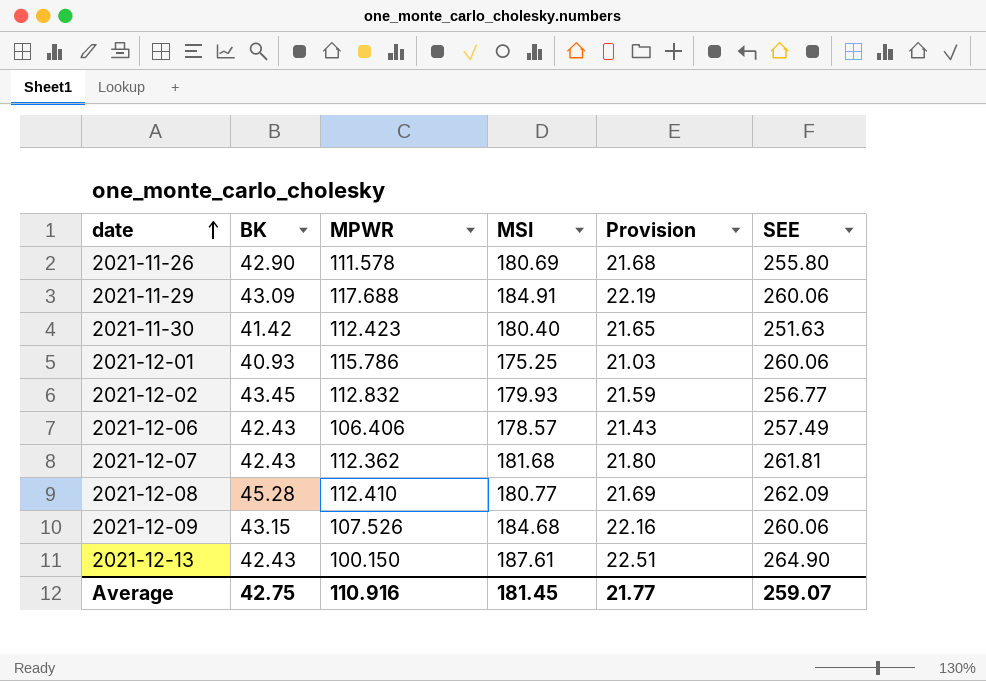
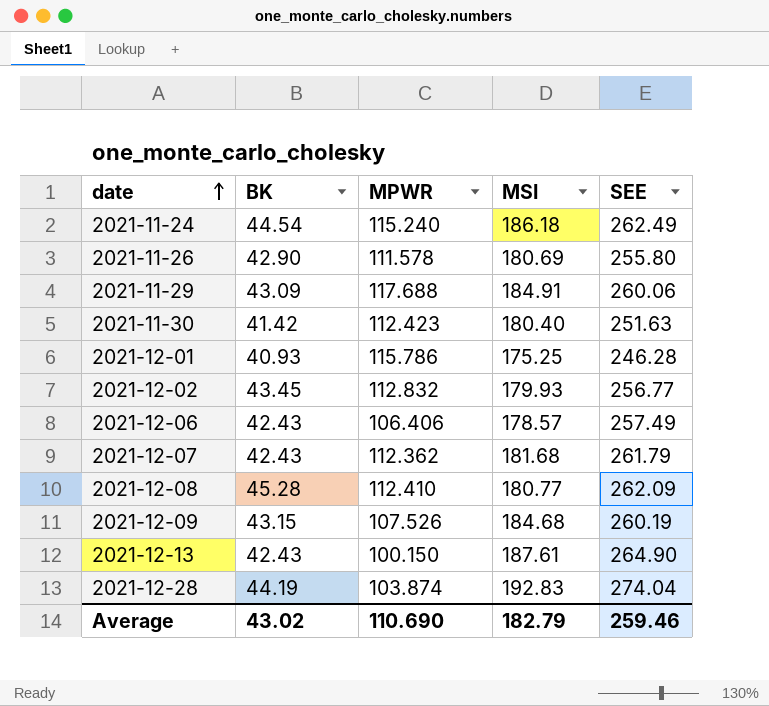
column Provision | formula: [MSI] * 0.12 -> none
row 2021-11-24: none -> 44.54 | 115.240 | 186.18 | 262.49
2021-12-01 | SEE: 260.06 -> 246.28
2021-12-07 | SEE: 261.81 -> 261.79
2021-12-09 | SEE: 260.06 -> 260.19
row 2021-12-28: none -> 44.19 | 103.874 | 192.83 | 274.04
Average | BK: 42.75 -> 43.02
Average | MPWR: 110.916 -> 110.690
Average | MSI: 181.45 -> 182.79
Average | SEE: 259.07 -> 259.46

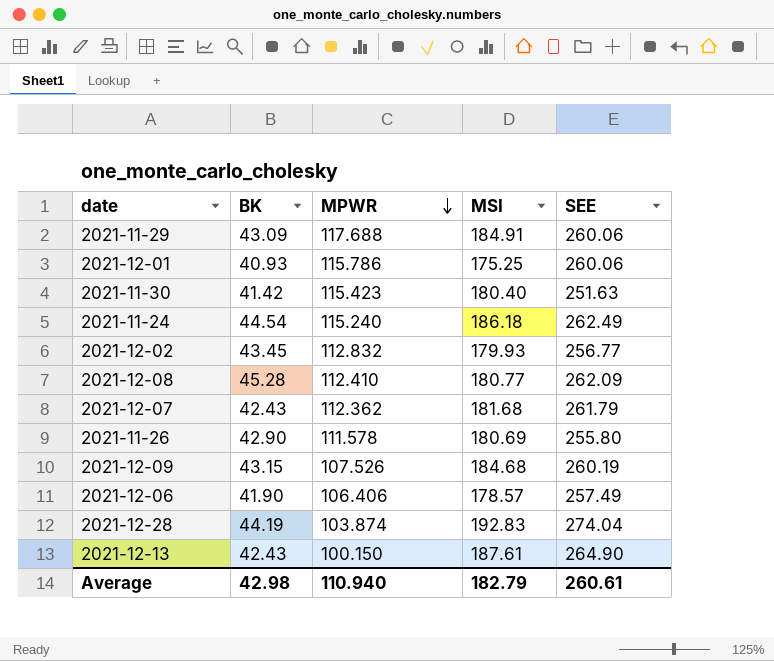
row order: date ascending -> MPWR descending
2021-12-01 | SEE: 246.28 -> 260.06
2021-11-30 | MPWR: 112.423 -> 115.423
2021-12-06 | BK: 42.43 -> 41.90
Average | BK: 43.02 -> 42.98
Average | MPWR: 110.690 -> 110.940
Average | SEE: 259.46 -> 260.61

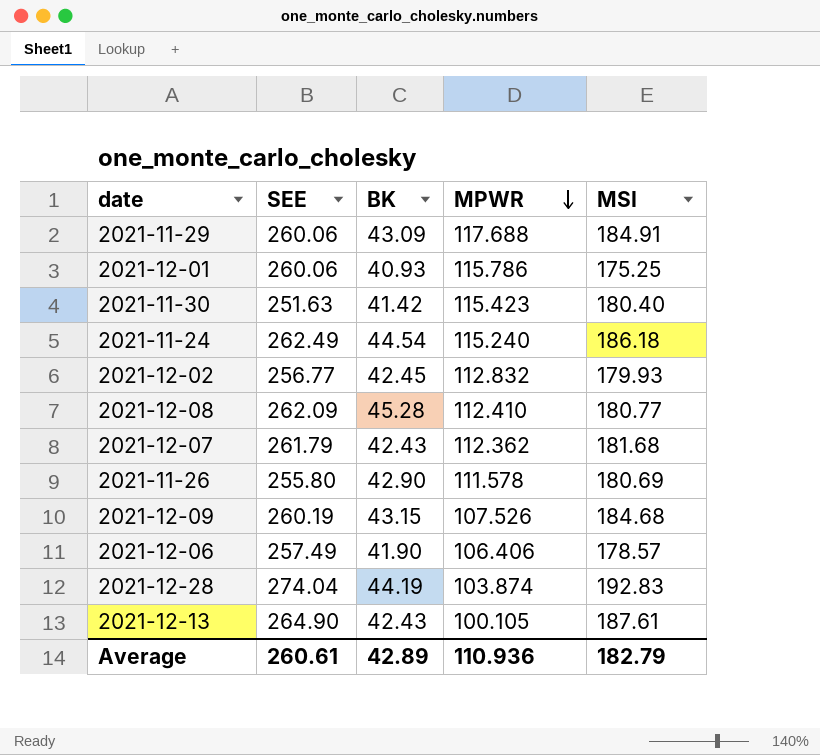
column SEE | position: 5 -> 2
2021-12-02 | BK: 43.45 -> 42.45
2021-12-13 | MPWR: 100.150 -> 100.105
Average | BK: 42.98 -> 42.89
Average | MPWR: 110.940 -> 110.936

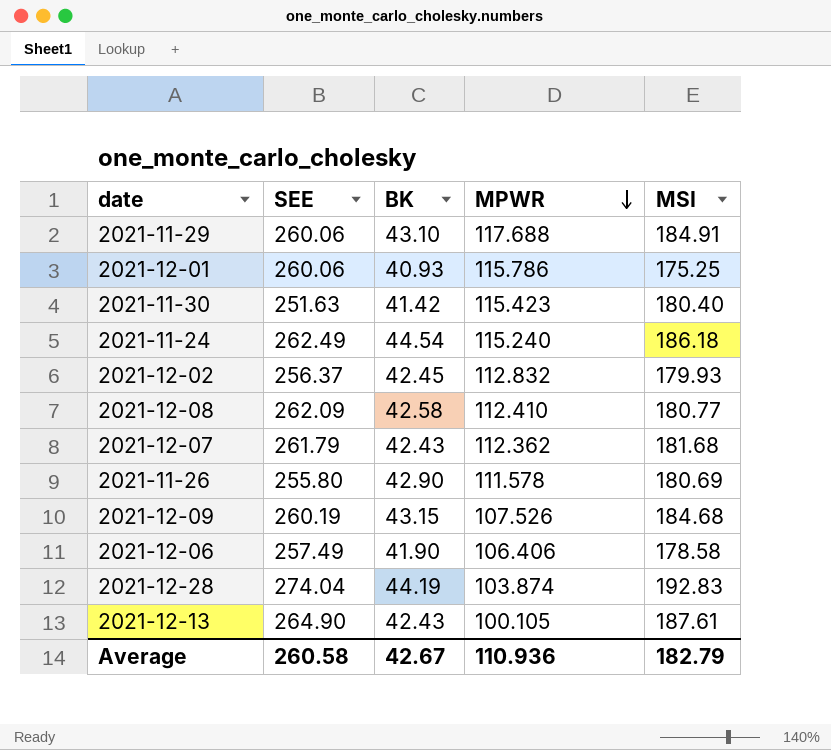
2021-11-29 | BK: 43.09 -> 43.10
2021-12-02 | SEE: 256.77 -> 256.37
2021-12-08 | BK: 45.28 -> 42.58
2021-12-06 | MSI: 178.57 -> 178.58
Average | SEE: 260.61 -> 260.58
Average | BK: 42.89 -> 42.67

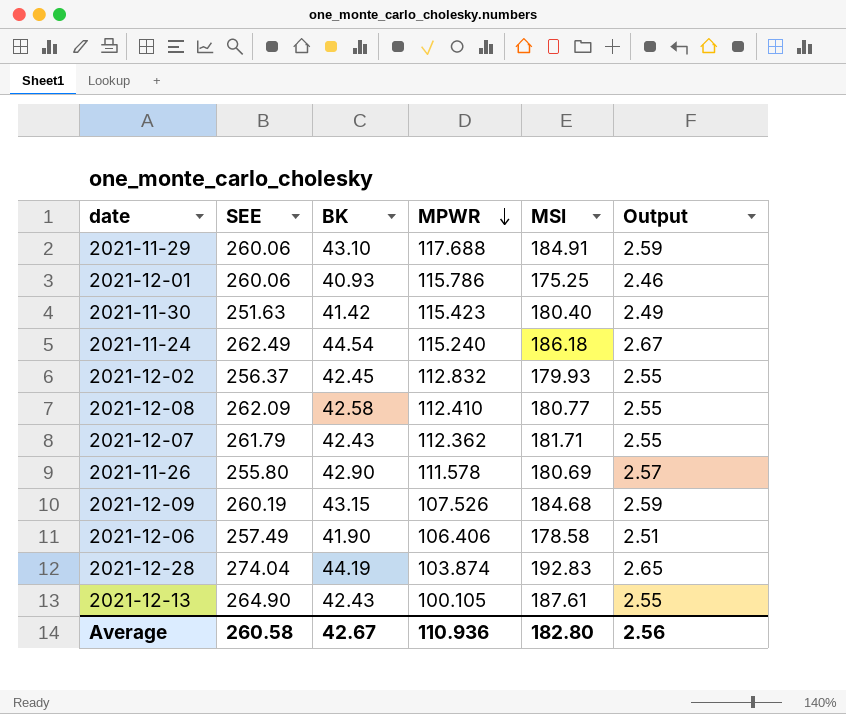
column Output | formula: none -> [BK] * 0.06
2021-12-07 | MSI: 181.68 -> 181.71
Average | MSI: 182.79 -> 182.80

